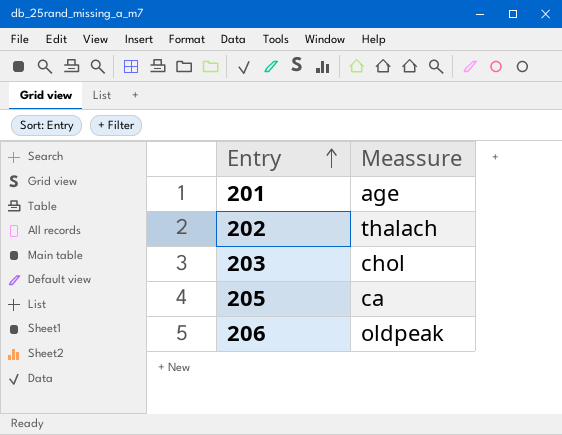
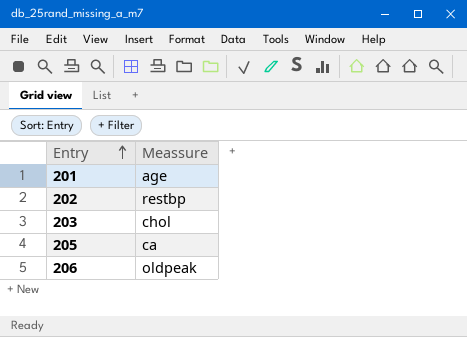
202 | Meassure: thalach -> restbp

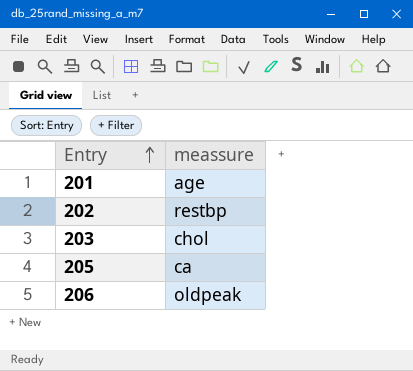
column name: Meassure -> meassure

